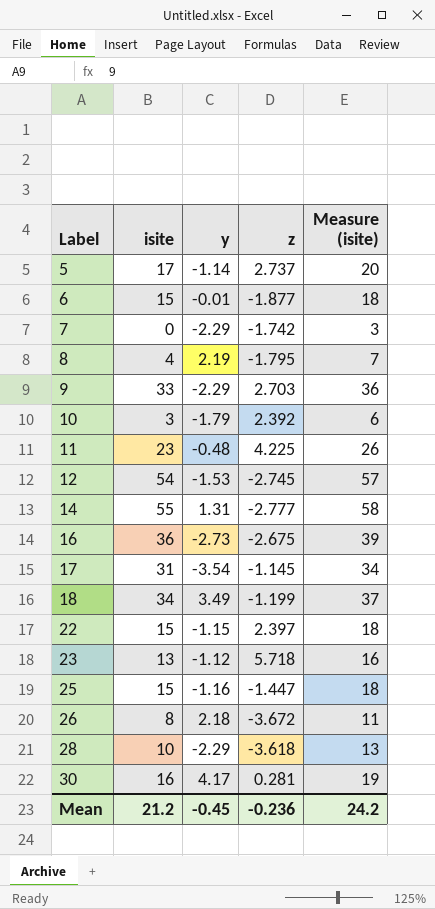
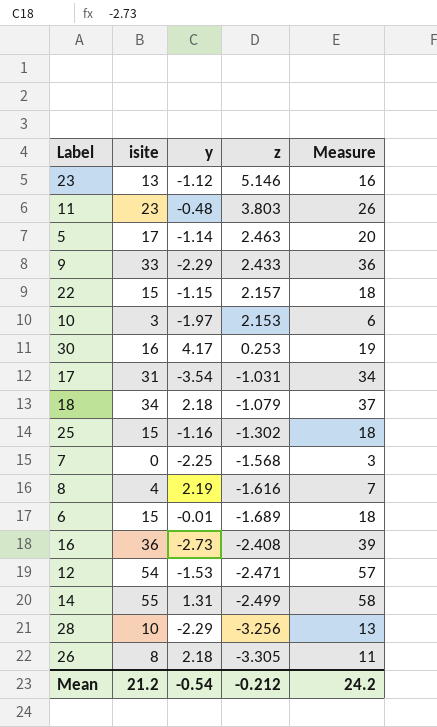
row order: Label ascending -> z descending
column name: Measure (isite) -> Measure
23 | z: 5.718 -> 5.146
11 | z: 4.225 -> 3.803
5 | z: 2.737 -> 2.463
9 | z: 2.703 -> 2.433
22 | z: 2.397 -> 2.157
10 | y: -1.79 -> -1.97
10 | z: 2.392 -> 2.153
30 | z: 0.281 -> 0.253
17 | z: -1.145 -> -1.031
18 | y: 3.49 -> 2.18
18 | z: -1.199 -> -1.079
25 | z: -1.447 -> -1.302
7 | y: -2.29 -> -2.25
7 | z: -1.742 -> -1.568
8 | z: -1.795 -> -1.616
6 | z: -1.877 -> -1.689
16 | z: -2.675 -> -2.408
12 | z: -2.745 -> -2.471
14 | z: -2.777 -> -2.499
28 | z: -3.618 -> -3.256
26 | z: -3.672 -> -3.305
Mean | y: -0.45 -> -0.54
Mean | z: -0.236 -> -0.212

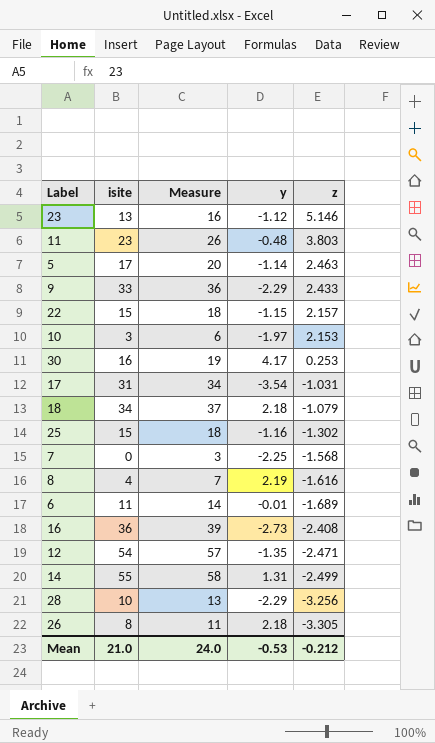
column Measure | position: 5 -> 3
6 | isite: 15 -> 11
6 | Measure: 18 -> 14
12 | y: -1.53 -> -1.35
Mean | isite: 21.2 -> 21.0
Mean | Measure: 24.2 -> 24.0
Mean | y: -0.54 -> -0.53

